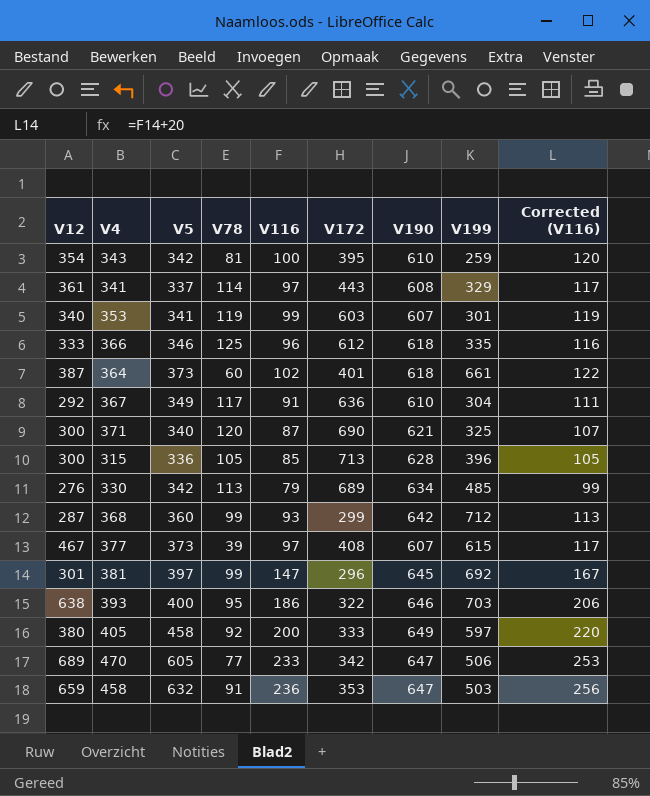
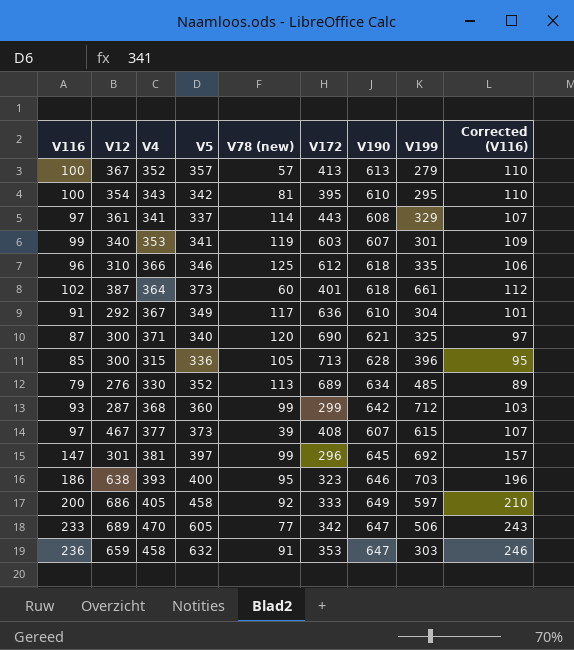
column V116 | position: 5 -> 1
column name: V78 -> V78 (new)
column Corrected (V116) | formula: [V116] + 20 -> [V116] + 10
row 352: none -> 100 | 367 | 357 | 57 | 413 | 613 | 279 | 110
343 | V199: 259 -> 295
366 | V12: 333 -> 310
330 | V5: 342 -> 352
393 | V172: 322 -> 323
405 | V12: 380 -> 686
458 | V199: 503 -> 303

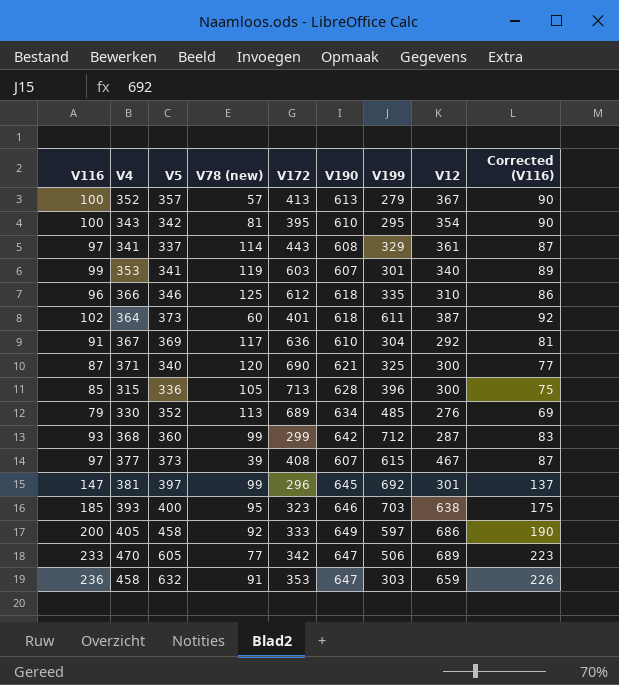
column V12 | position: 2 -> 8
column Corrected (V116) | formula: [V116] + 10 -> [V116] - 10
364 | V199: 661 -> 611
367 | V5: 349 -> 369
393 | V116: 186 -> 185

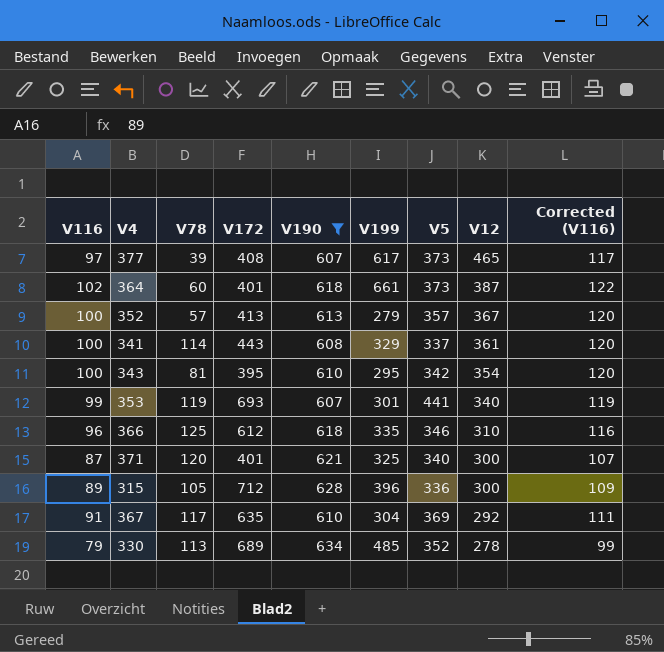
filter: none -> V190 <= 634
row order: none -> V12 descending
column name: V78 (new) -> V78
column V5 | position: 3 -> 7
column Corrected (V116) | formula: [V116] - 10 -> [V116] + 20
377 | V199: 615 -> 617
377 | V12: 467 -> 465
364 | V199: 611 -> 661
341 | V116: 97 -> 100
353 | V172: 603 -> 693
353 | V5: 341 -> 441
371 | V172: 690 -> 401
315 | V116: 85 -> 89
315 | V172: 713 -> 712
367 | V172: 636 -> 635
330 | V12: 276 -> 278

